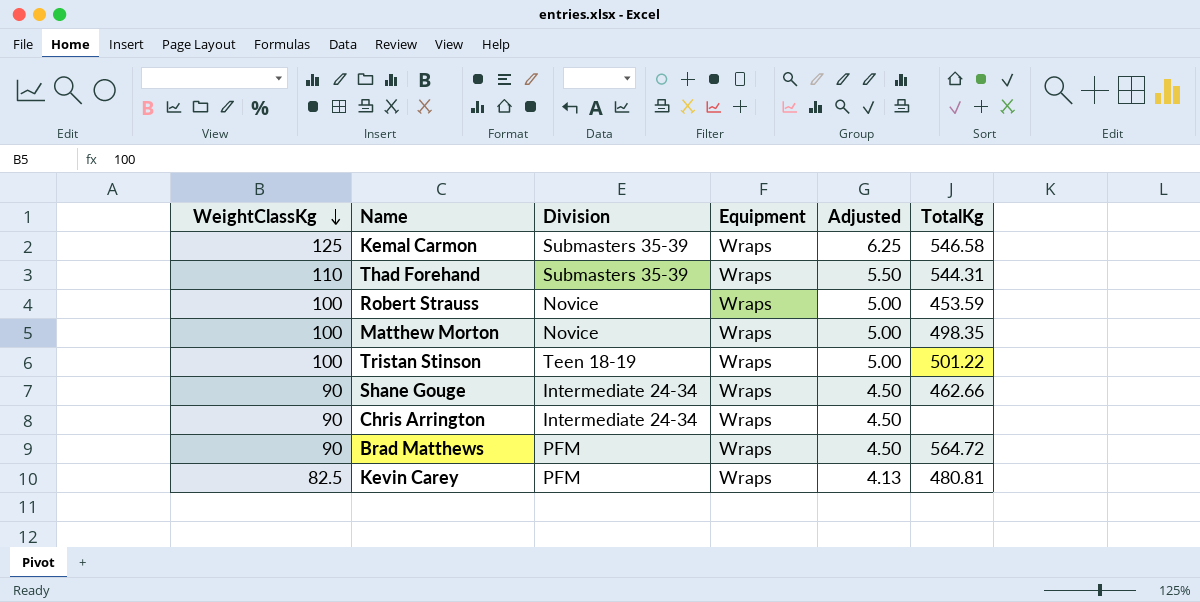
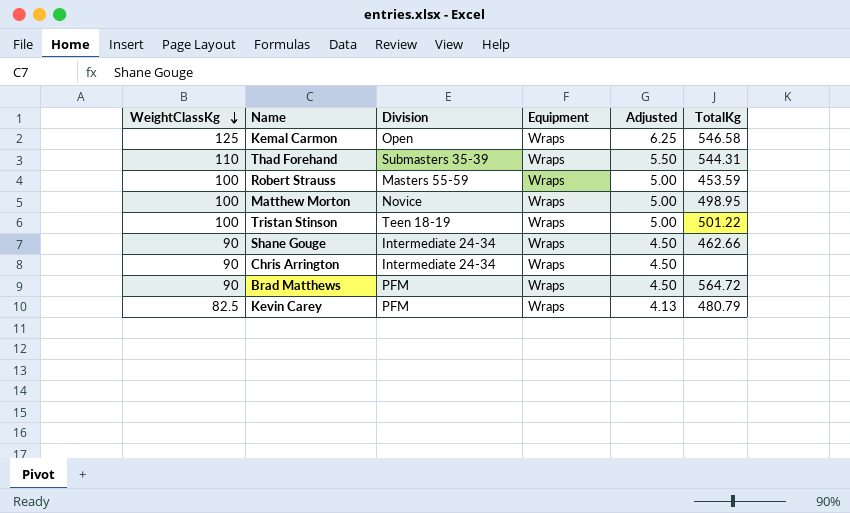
Kemal Carmon | Division: Submasters 35-39 -> Open
Robert Strauss | Division: Novice -> Masters 55-59
Matthew Morton | TotalKg: 498.35 -> 498.95
Kevin Carey | TotalKg: 480.81 -> 480.79

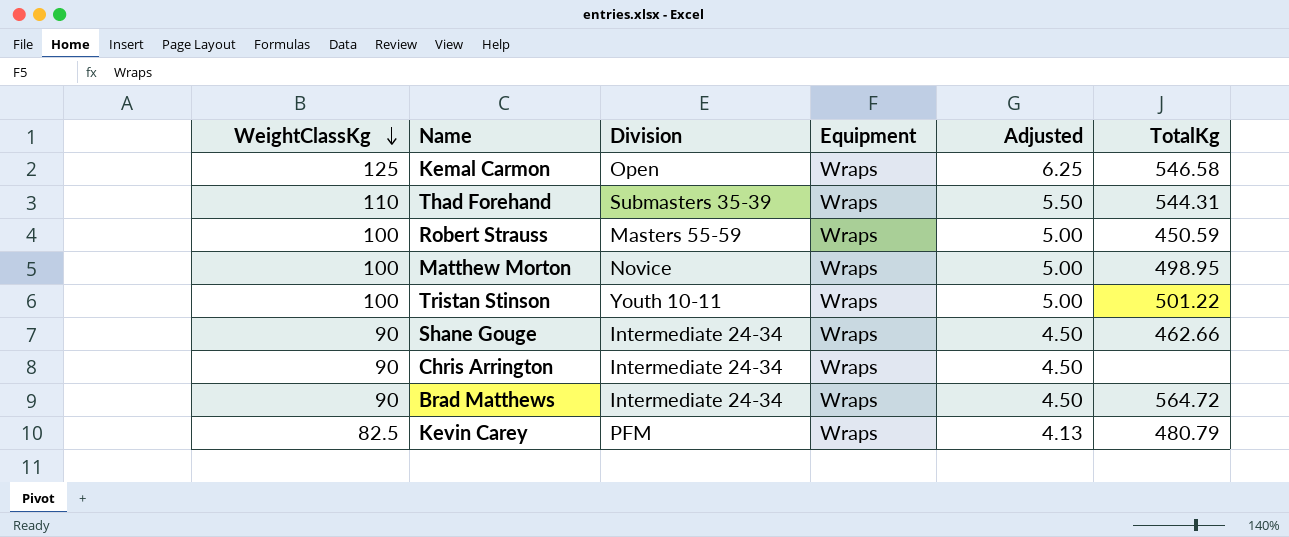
Robert Strauss | TotalKg: 453.59 -> 450.59
Tristan Stinson | Division: Teen 18-19 -> Youth 10-11
Brad Matthews | Division: PFM -> Intermediate 24-34

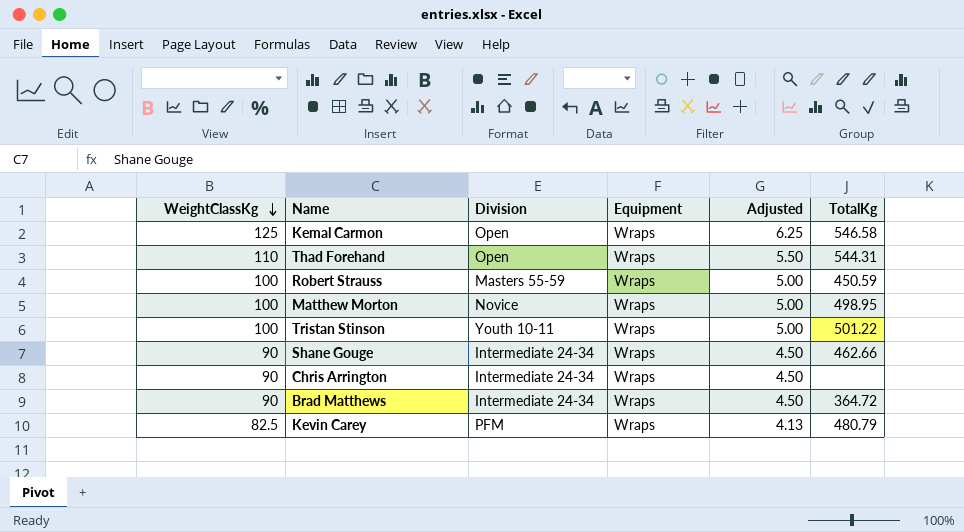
Thad Forehand | Division: Submasters 35-39 -> Open
Brad Matthews | TotalKg: 564.72 -> 364.72

